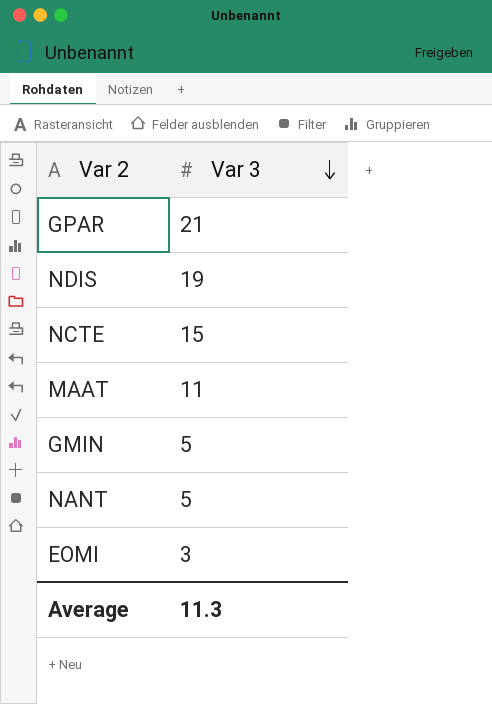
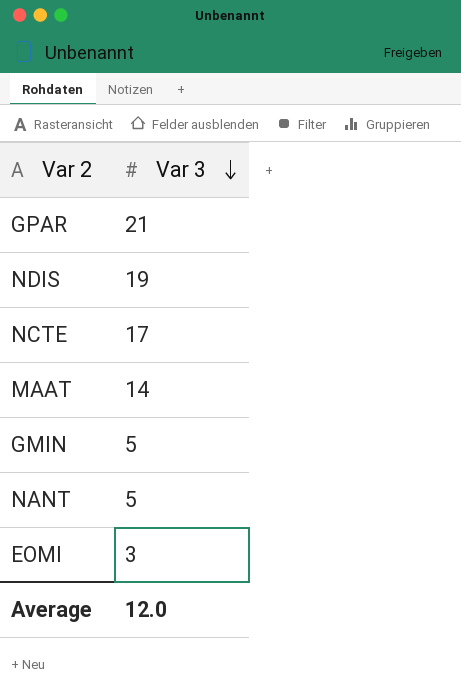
NCTE | Var 3: 15 -> 17
MAAT | Var 3: 11 -> 14
Average | Var 3: 11.3 -> 12.0

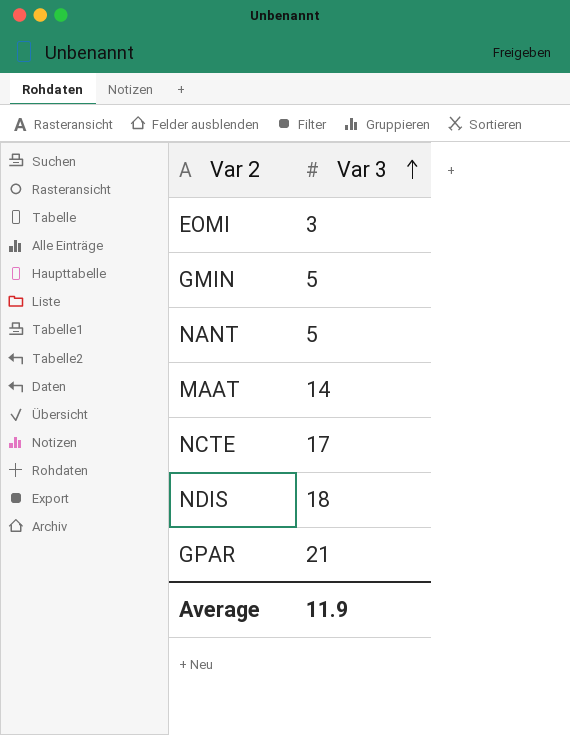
row order: Var 3 descending -> Var 3 ascending
NDIS | Var 3: 19 -> 18
Average | Var 3: 12.0 -> 11.9

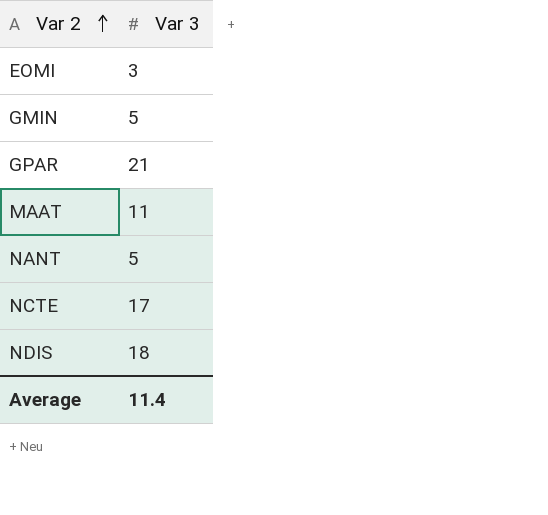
row order: Var 3 ascending -> Var 2 ascending
MAAT | Var 3: 14 -> 11
Average | Var 3: 11.9 -> 11.4

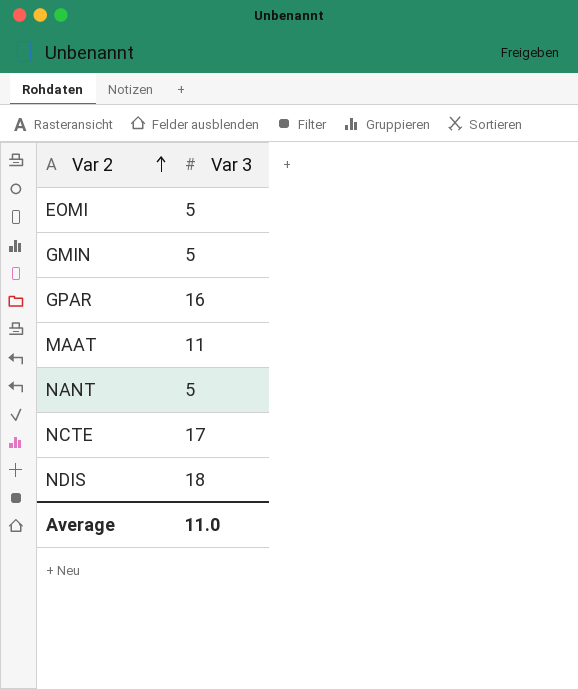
EOMI | Var 3: 3 -> 5
GPAR | Var 3: 21 -> 16
Average | Var 3: 11.4 -> 11.0

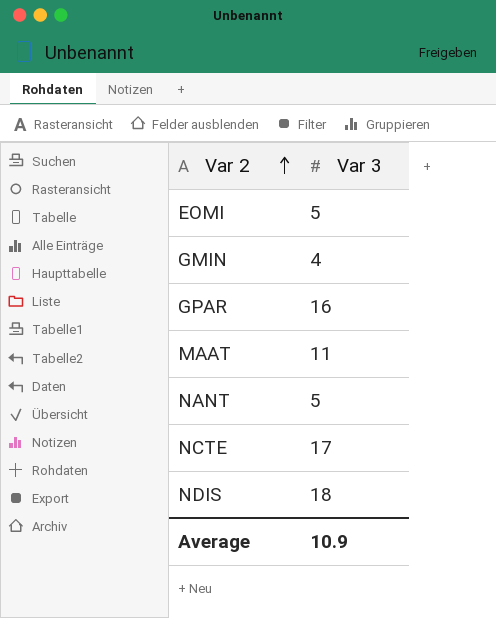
GMIN | Var 3: 5 -> 4
Average | Var 3: 11.0 -> 10.9

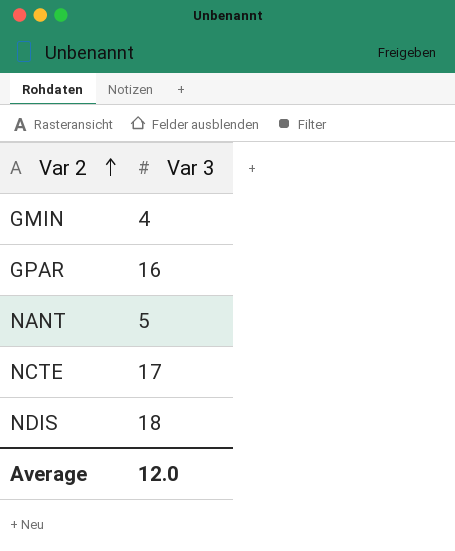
row EOMI: 5 -> none
row MAAT: 11 -> none
Average | Var 3: 10.9 -> 12.0

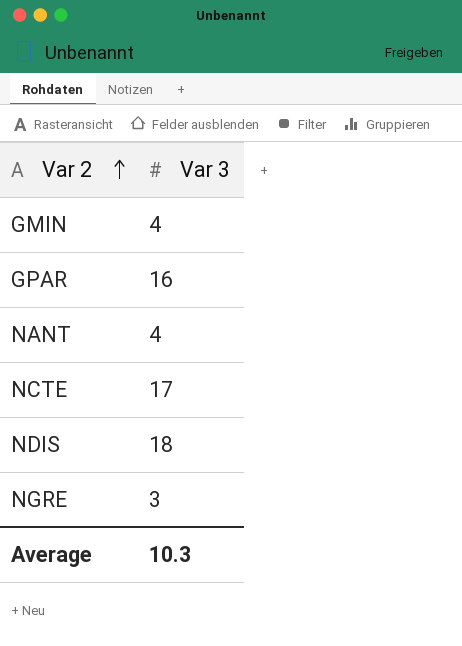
NANT | Var 3: 5 -> 4
row NGRE: none -> 3
Average | Var 3: 12.0 -> 10.3

